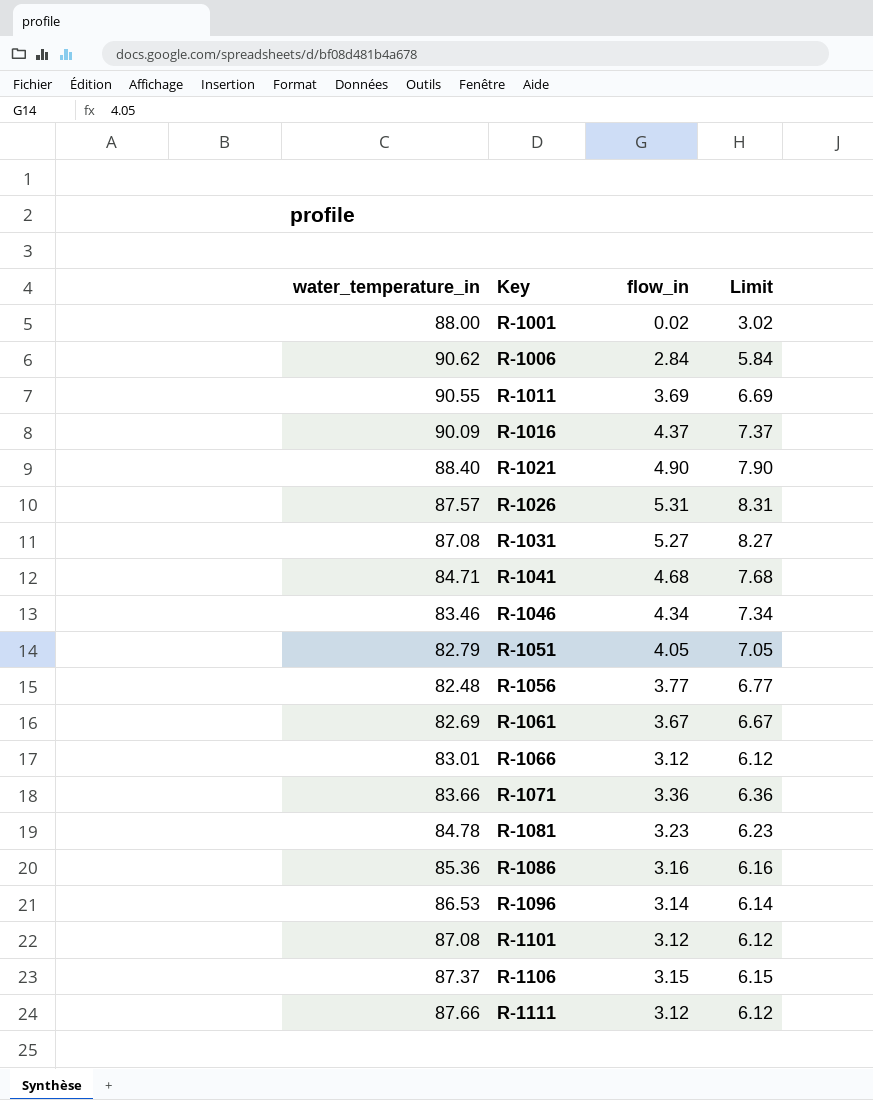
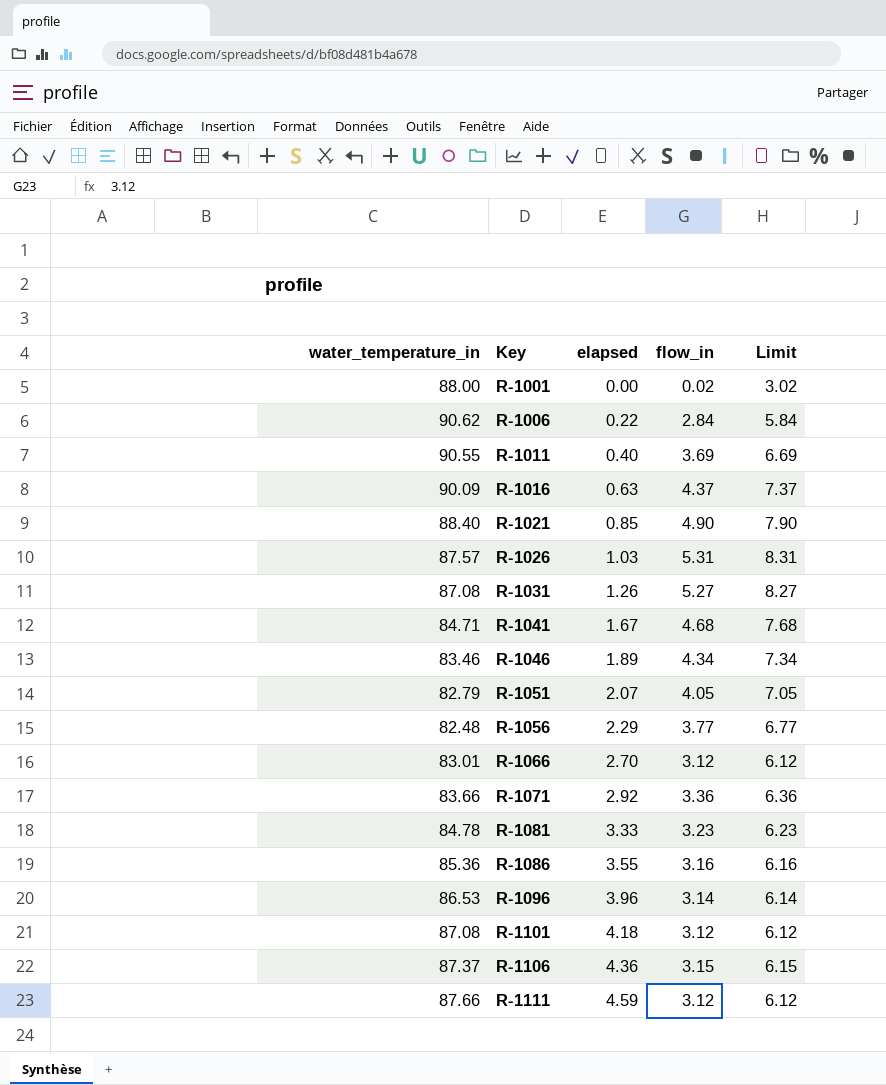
column elapsed | position: none -> 3
row R-1061: 82.69 | 3.67 | 6.67 -> none

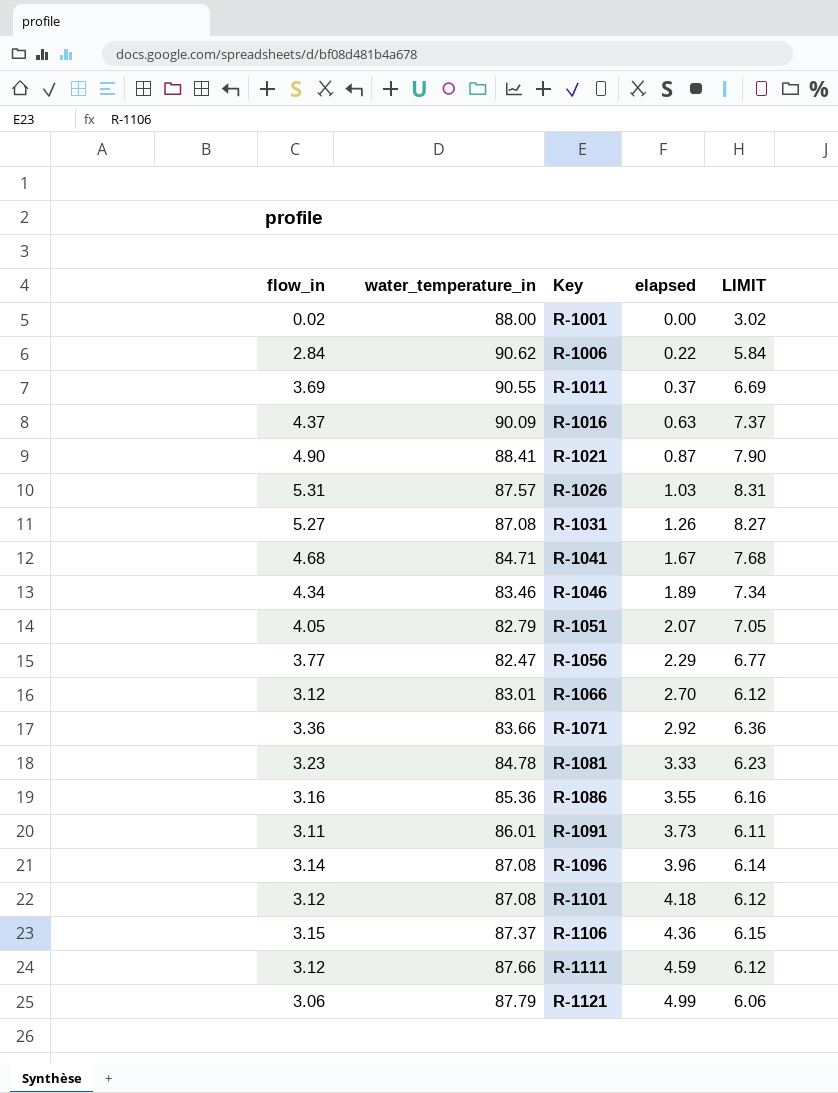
column flow_in | position: 4 -> 1
column name: Limit -> LIMIT
R-1011 | elapsed: 0.40 -> 0.37
R-1021 | water_temperature_in: 88.40 -> 88.41
R-1021 | elapsed: 0.85 -> 0.87
R-1056 | water_temperature_in: 82.48 -> 82.47
row R-1091: none -> 3.11 | 86.01 | 3.73 | 6.11
R-1096 | water_temperature_in: 86.53 -> 87.08
row R-1121: none -> 3.06 | 87.79 | 4.99 | 6.06

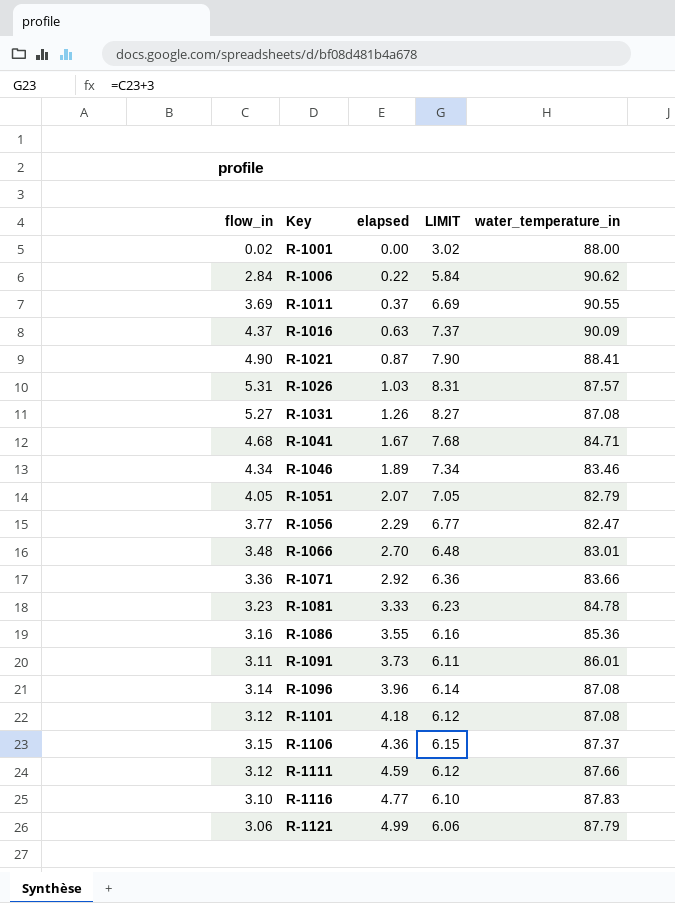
column water_temperature_in | position: 2 -> 5
R-1066 | flow_in: 3.12 -> 3.48
R-1066 | LIMIT: 6.12 -> 6.48
row R-1116: none -> 3.10 | 4.77 | 6.10 | 87.83

